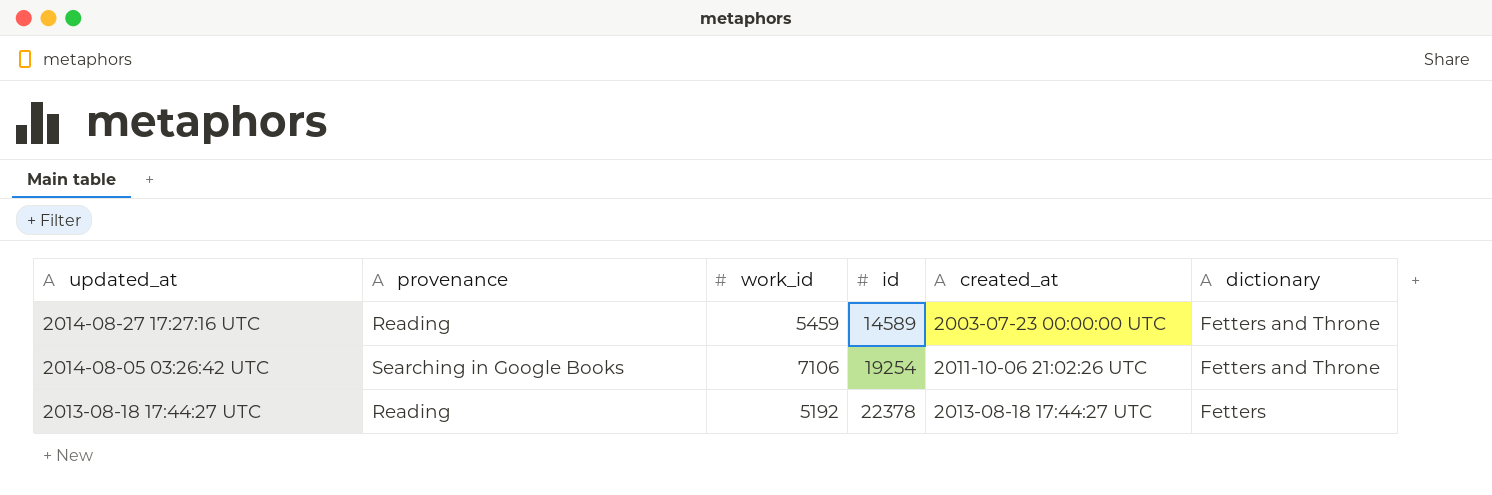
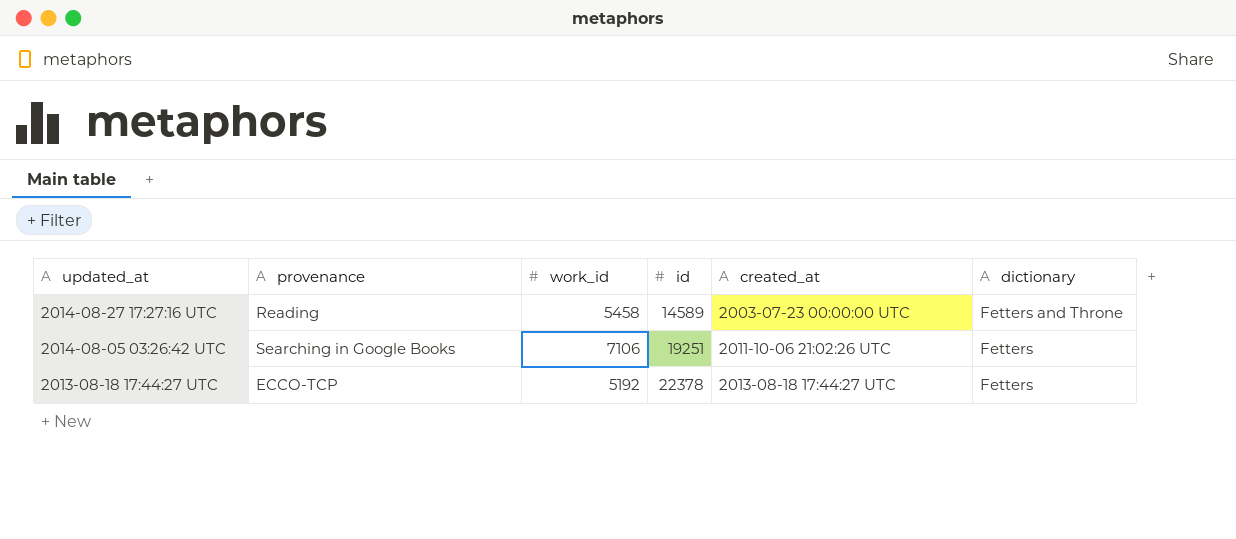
2014-08-27 17:27:16 UTC | work_id: 5459 -> 5458
2014-08-05 03:26:42 UTC | id: 19254 -> 19251
2014-08-05 03:26:42 UTC | dictionary: Fetters and Throne -> Fetters
2013-08-18 17:44:27 UTC | provenance: Reading -> ECCO-TCP

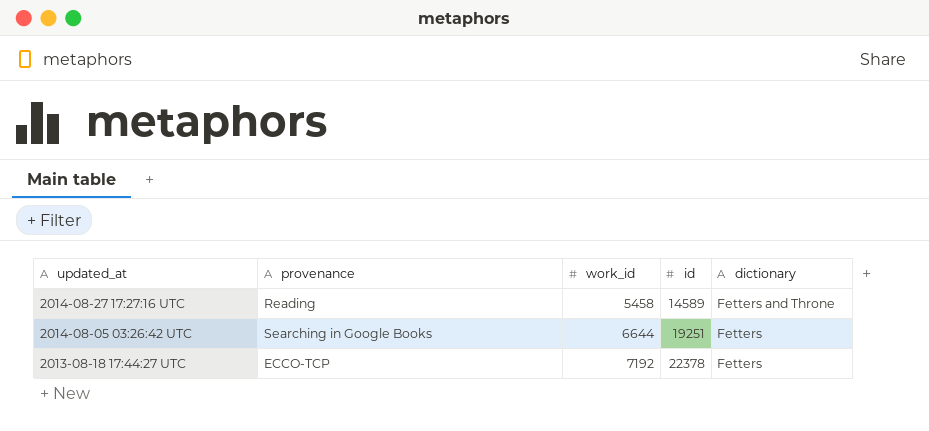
column created_at | position: 5 -> none
2014-08-05 03:26:42 UTC | work_id: 7106 -> 6644
2013-08-18 17:44:27 UTC | work_id: 5192 -> 7192

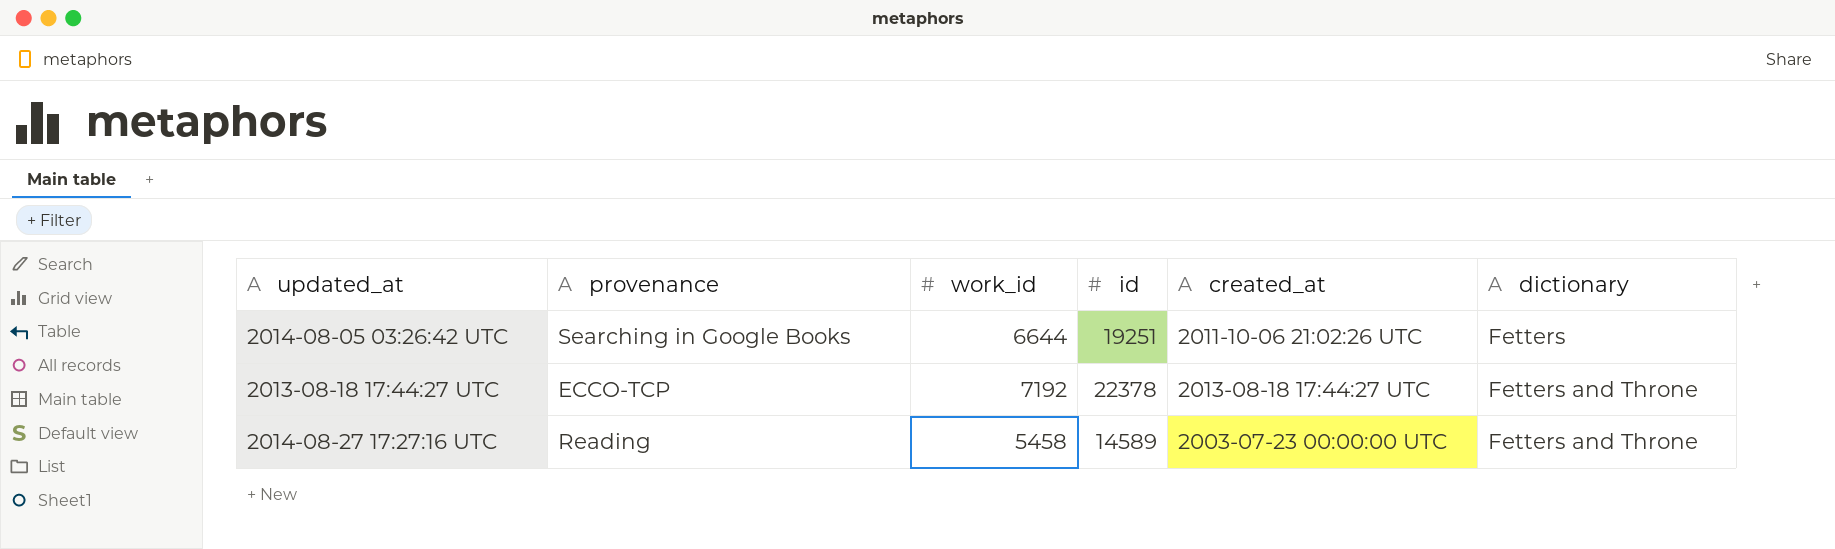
row order: updated_at descending -> dictionary ascending
column created_at | position: none -> 5
2013-08-18 17:44:27 UTC | dictionary: Fetters -> Fetters and Throne

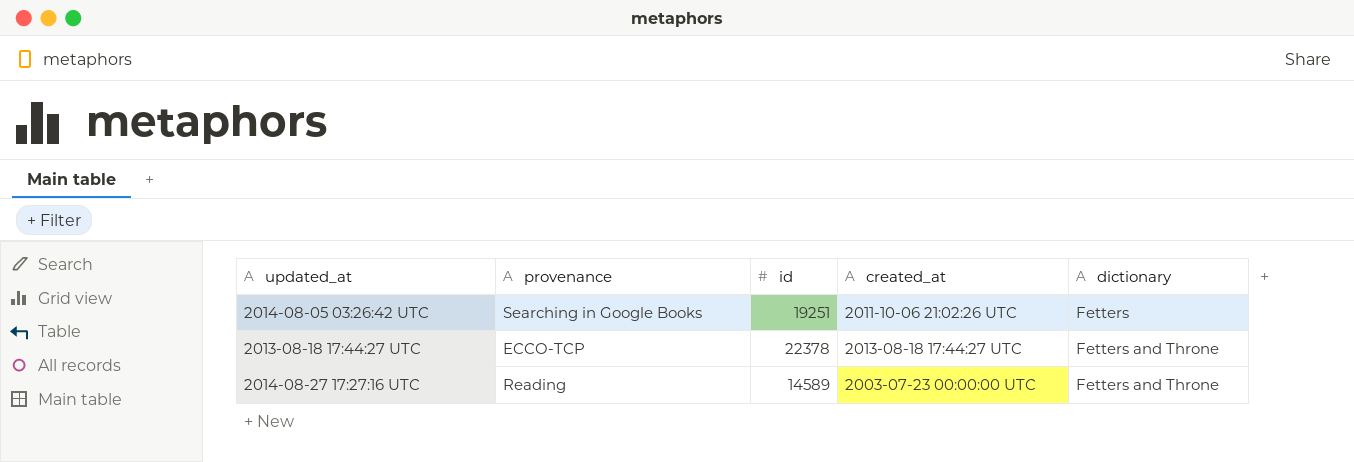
column work_id | position: 3 -> none

